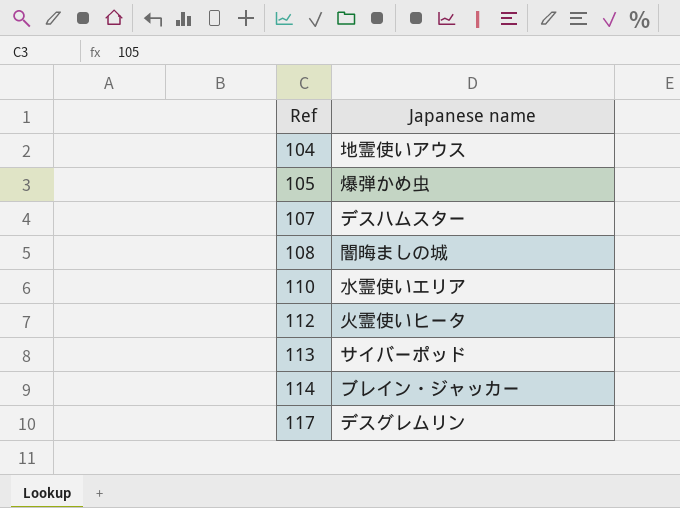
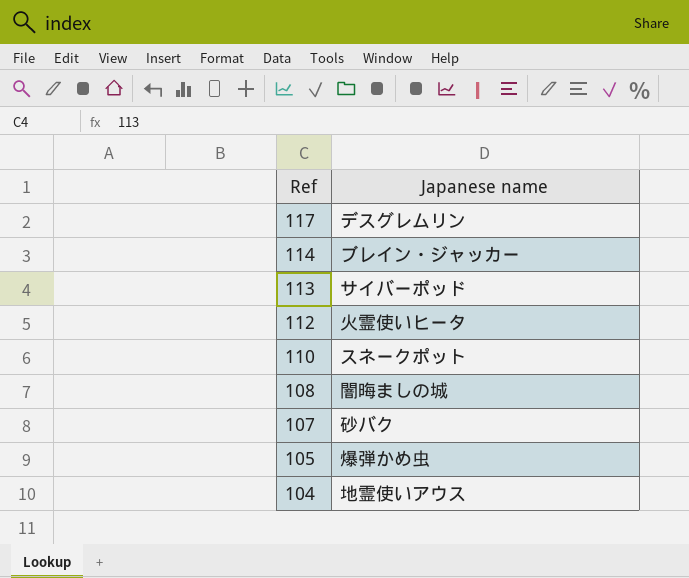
row order: Ref ascending -> Ref descending
110 | Japanese name: 水霊使いエリア -> スネークポット
107 | Japanese name: デスハムスター -> 砂バク

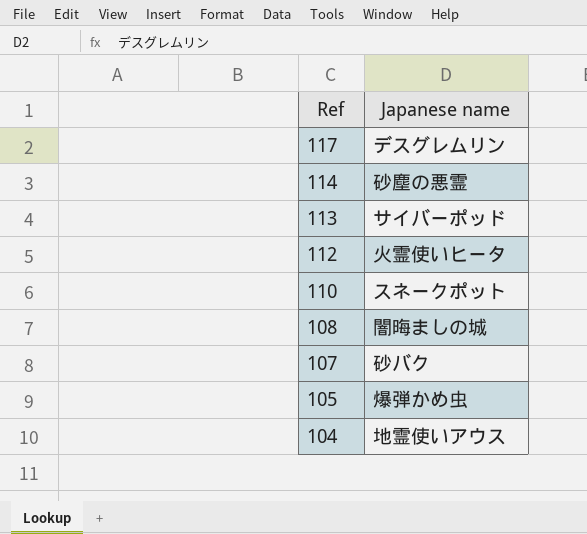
114 | Japanese name: ブレイン・ジャッカー -> 砂塵の悪霊

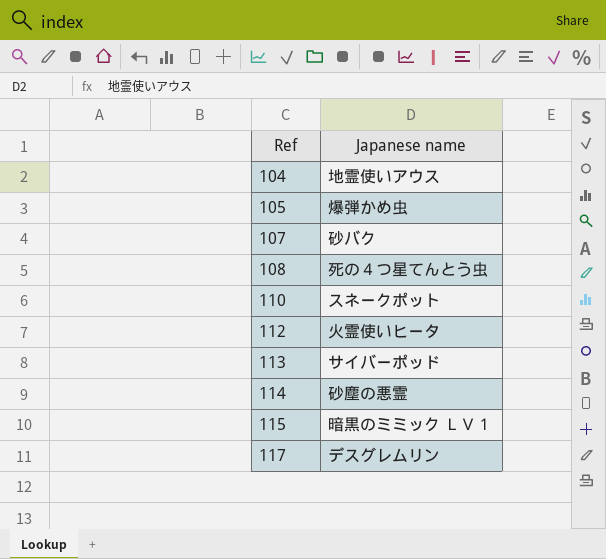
row order: Ref descending -> Ref ascending
108 | Japanese name: 闇晦ましの城 -> 死の４つ星てんとう虫
row 115: none -> 暗黒のミミック ＬＶ１

